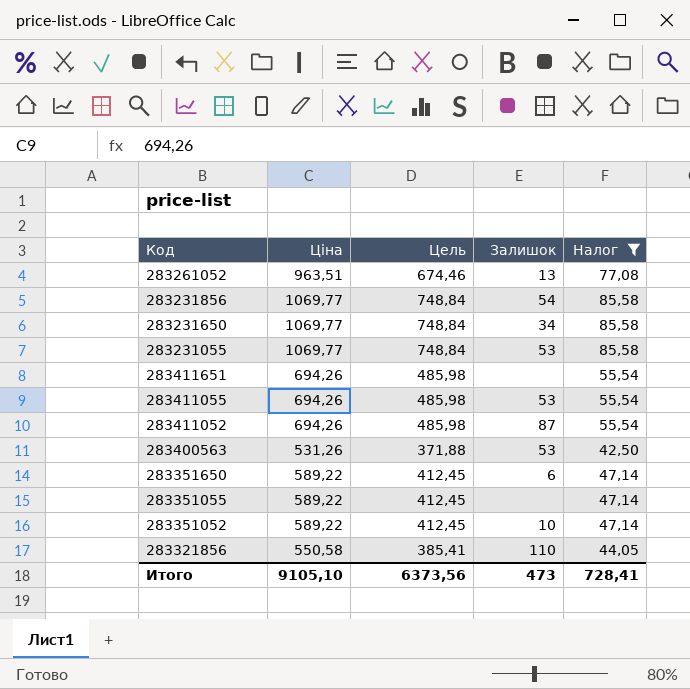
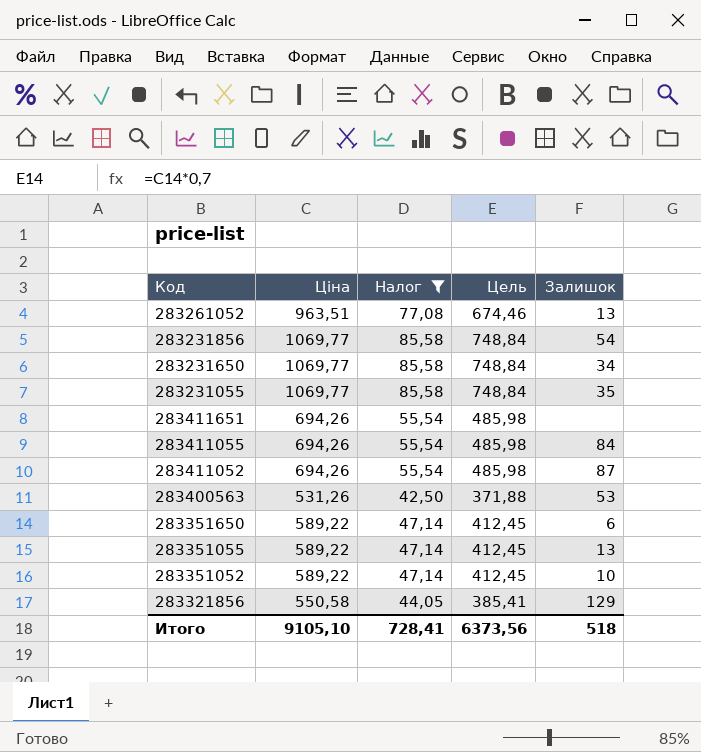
column Налог | position: 5 -> 3
283231055 | Залишок: 53 -> 35
283411055 | Залишок: 53 -> 84
283351055 | Залишок: none -> 13
283321856 | Залишок: 110 -> 129
Итого | Залишок: 473 -> 518

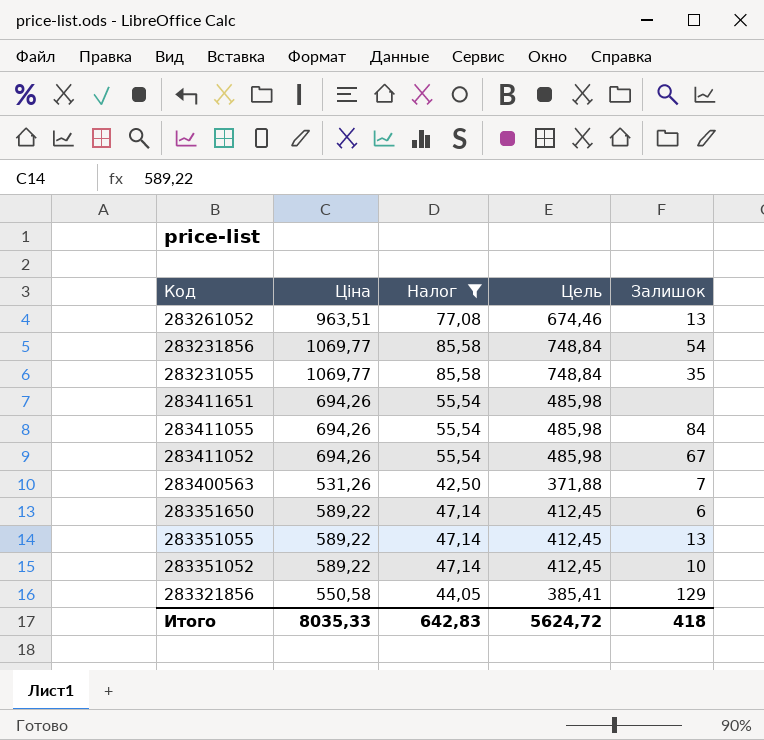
row 283231650: 1069,77 | 85,58 | 748,84 | 34 -> none
283411052 | Залишок: 87 -> 67
283400563 | Залишок: 53 -> 7
Итого | Ціна: 9105,10 -> 8035,33
Итого | Налог: 728,41 -> 642,83
Итого | Цель: 6373,56 -> 5624,72
Итого | Залишок: 518 -> 418

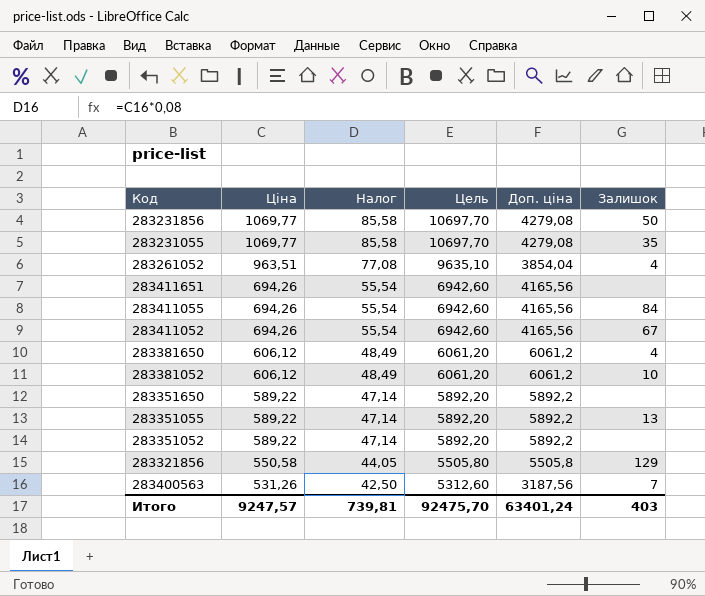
filter: Налог != 48,49 -> none
row order: none -> Ціна descending
column Цель | formula: [Ціна] * 0,7 -> [Ціна] * 10
column Доп. ціна | position: none -> 5
283231856 | Залишок: 54 -> 50
283261052 | Залишок: 13 -> 4
283351650 | Залишок: 6 -> none
283351052 | Залишок: 10 -> none
Итого | Ціна: 8035,33 -> 9247,57
Итого | Налог: 642,83 -> 739,81
Итого | Цель: 5624,72 -> 92475,70
Итого | Залишок: 418 -> 403

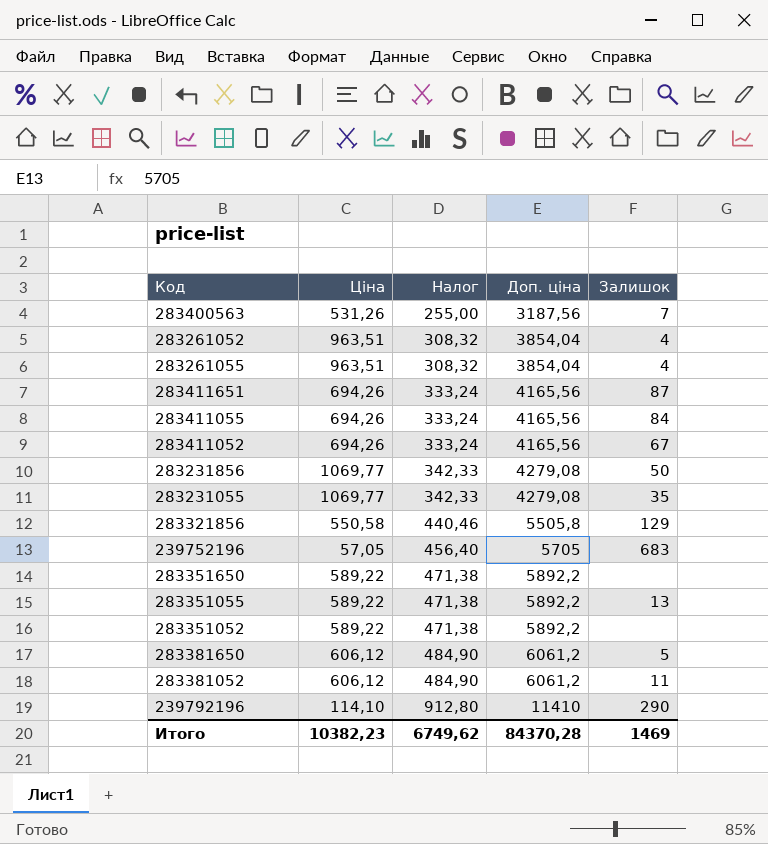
row order: Ціна descending -> Налог ascending
column Цель | formula: [Ціна] * 10 -> none
column Налог | formula: [Ціна] * 0,08 -> [Доп. ціна] * 0,08
row 283261055: none -> 963,51 | 308,32 | 3854,04 | 4
283411651 | Залишок: none -> 87
row 239752196: none -> 57,05 | 456,40 | 5705 | 683
283381650 | Залишок: 4 -> 5
283381052 | Залишок: 10 -> 11
row 239792196: none -> 114,10 | 912,80 | 11410 | 290
Итого | Ціна: 9247,57 -> 10382,23
Итого | Налог: 739,81 -> 6749,62
Итого | Доп. ціна: 63401,24 -> 84370,28
Итого | Залишок: 403 -> 1469

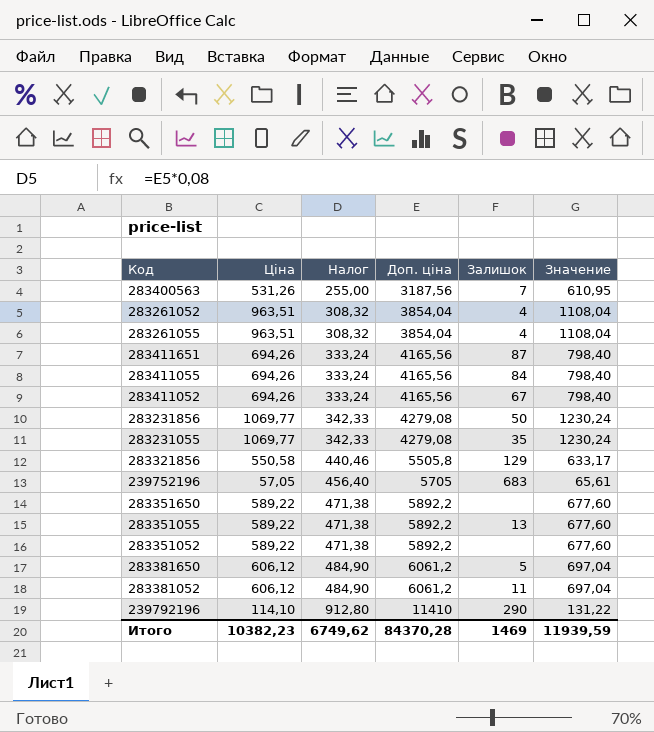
column Значение | formula: none -> [Ціна] * 1,15

